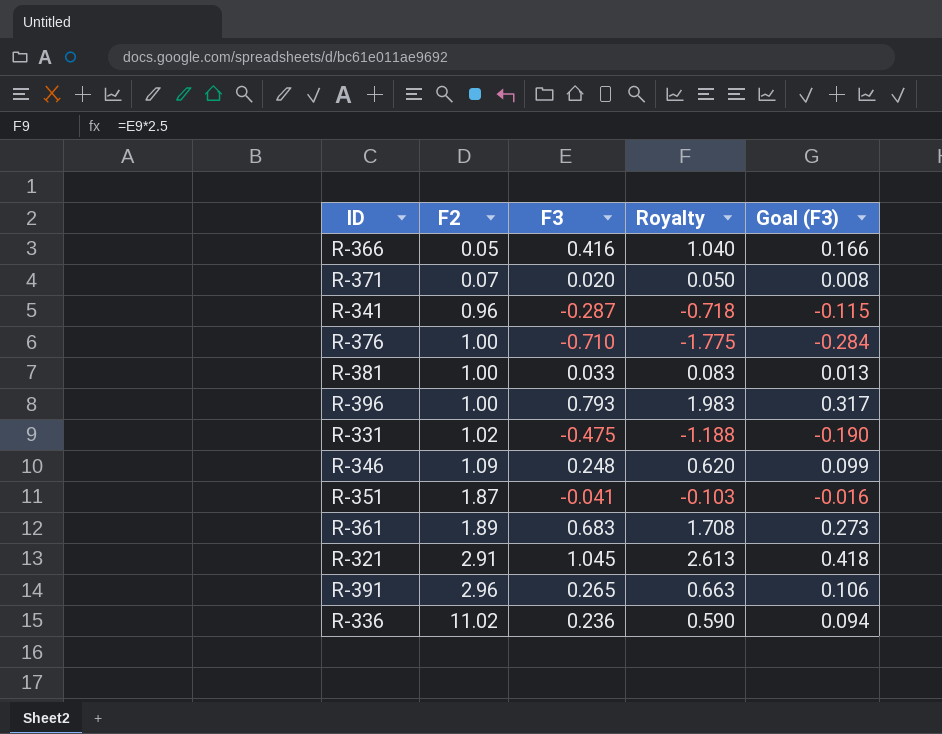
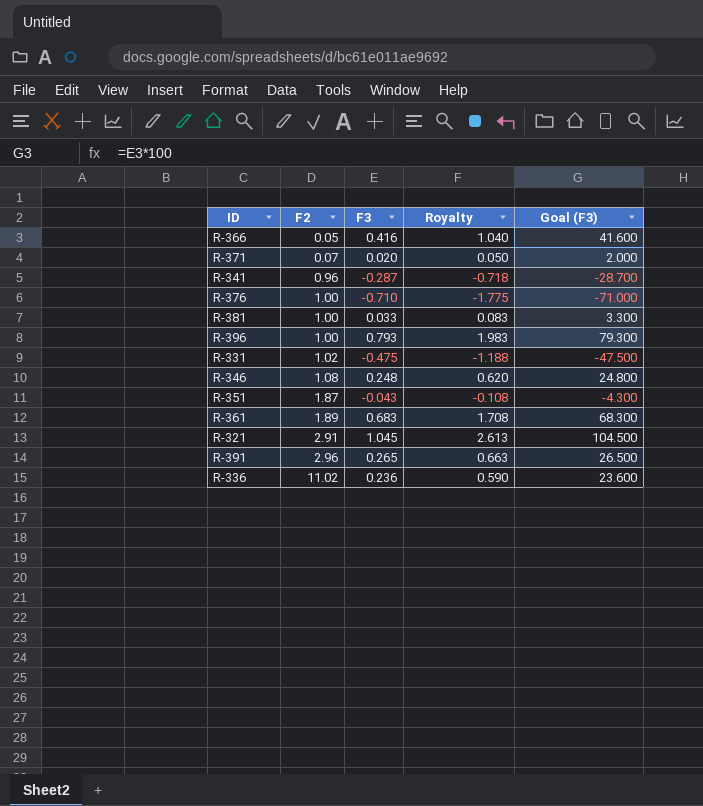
column Goal (F3) | formula: [F3] * 0.4 -> [F3] * 100
R-346 | F2: 1.09 -> 1.08
R-351 | F3: -0.041 -> -0.043
R-351 | Royalty: -0.103 -> -0.108

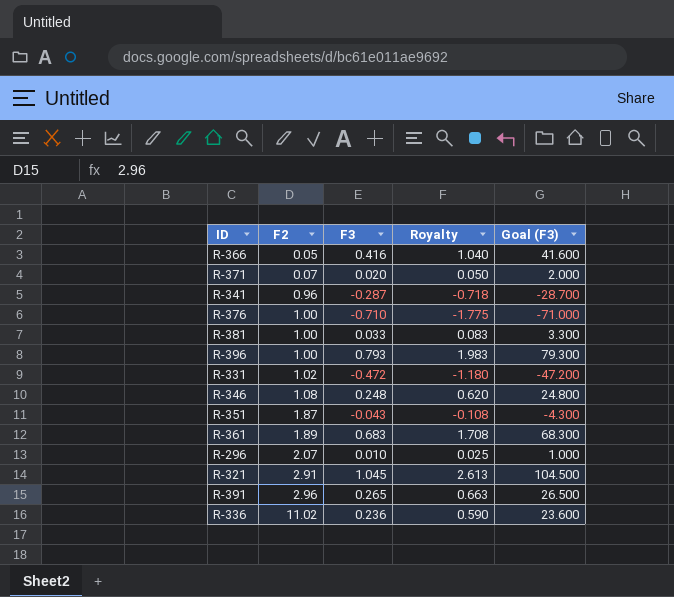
R-331 | F3: -0.475 -> -0.472
R-331 | Royalty: -1.188 -> -1.180
R-331 | Goal (F3): -47.500 -> -47.200
row R-296: none -> 2.07 | 0.010 | 0.025 | 1.000

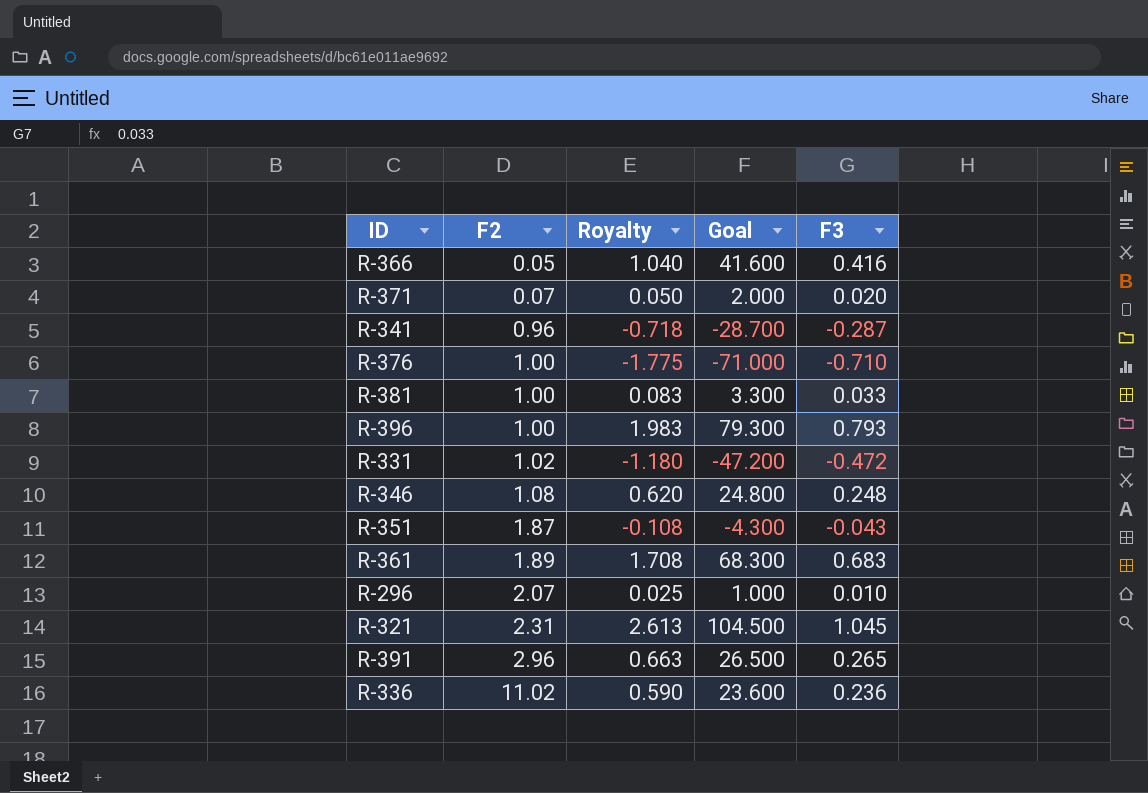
column name: Goal (F3) -> Goal
column F3 | position: 3 -> 5
R-321 | F2: 2.91 -> 2.31

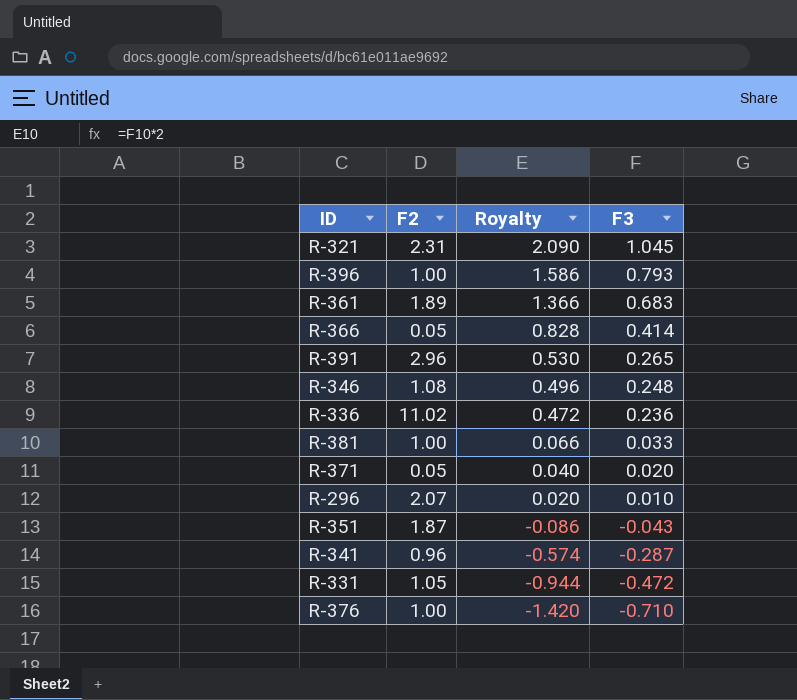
row order: F2 ascending -> Royalty descending
column Goal | formula: [F3] * 100 -> none
column Royalty | formula: [F3] * 2.5 -> [F3] * 2
R-366 | F3: 0.416 -> 0.414
R-371 | F2: 0.07 -> 0.05
R-331 | F2: 1.02 -> 1.05

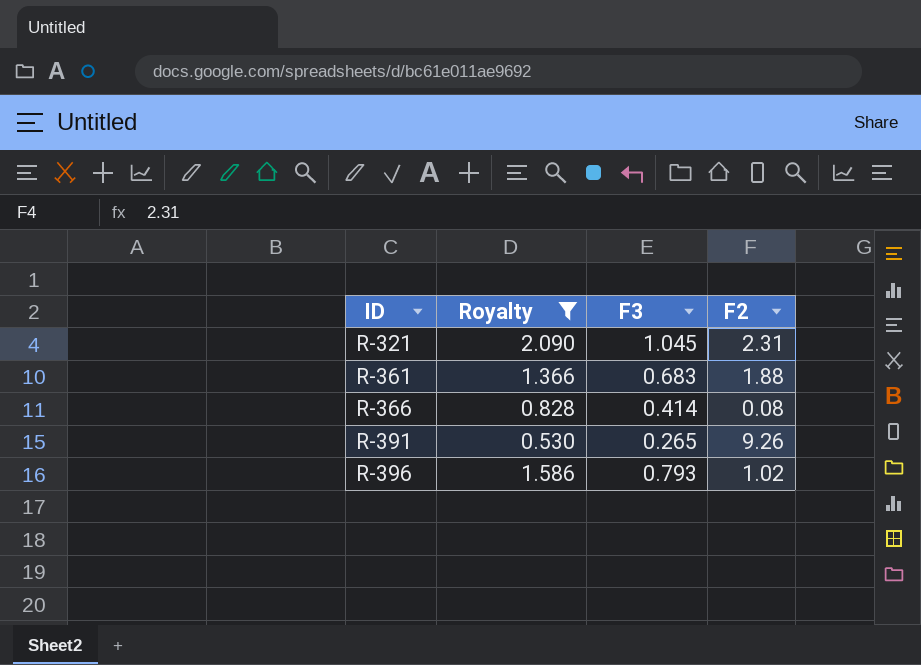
filter: none -> Royalty >= 0.530
row order: Royalty descending -> ID ascending
column F2 | position: 2 -> 4
R-361 | F2: 1.89 -> 1.88
R-366 | F2: 0.05 -> 0.08
R-391 | F2: 2.96 -> 9.26
R-396 | F2: 1.00 -> 1.02

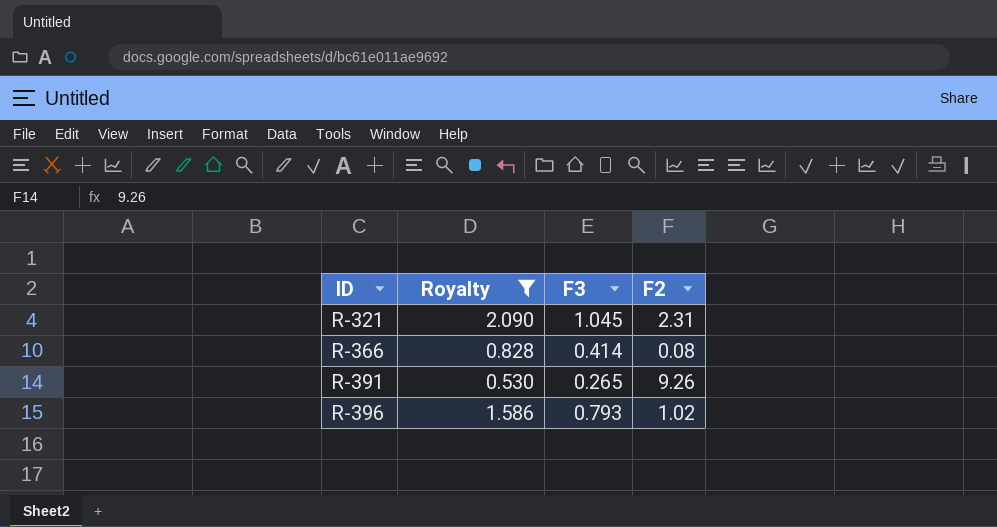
row R-361: 1.366 | 0.683 | 1.88 -> none

